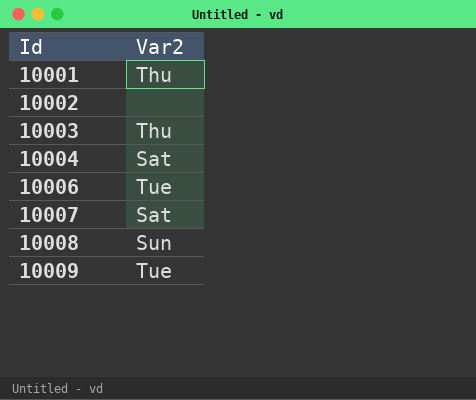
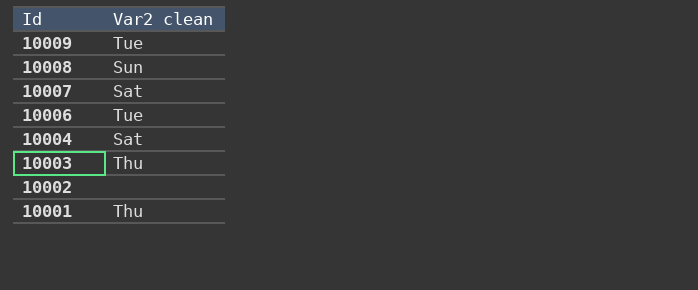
row order: Id ascending -> Id descending
column name: Var2 -> Var2 clean

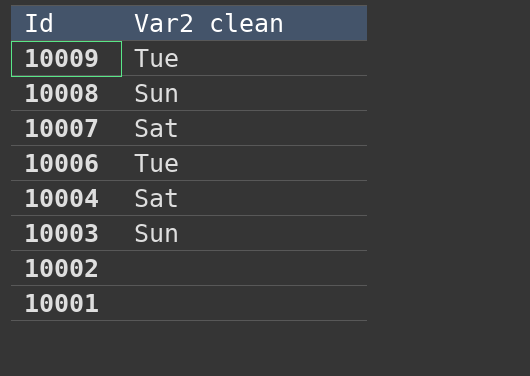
10003 | Var2 clean: Thu -> Sun
10001 | Var2 clean: Thu -> none

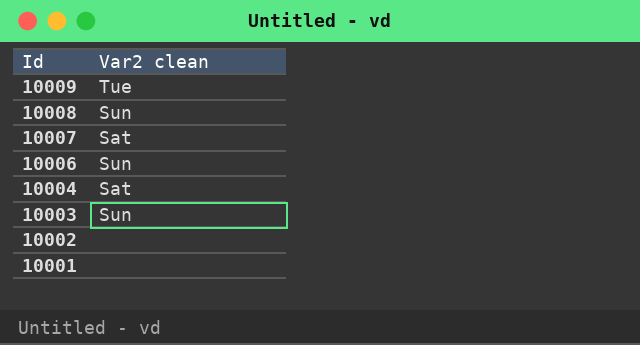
10006 | Var2 clean: Tue -> Sun

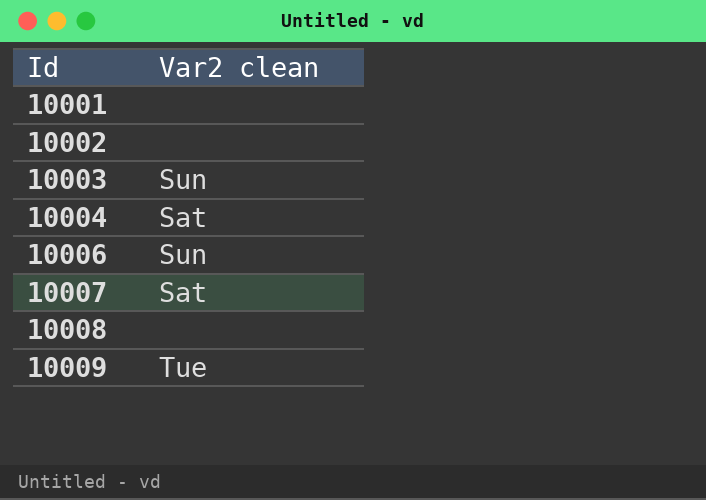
row order: Id descending -> Id ascending
10008 | Var2 clean: Sun -> none

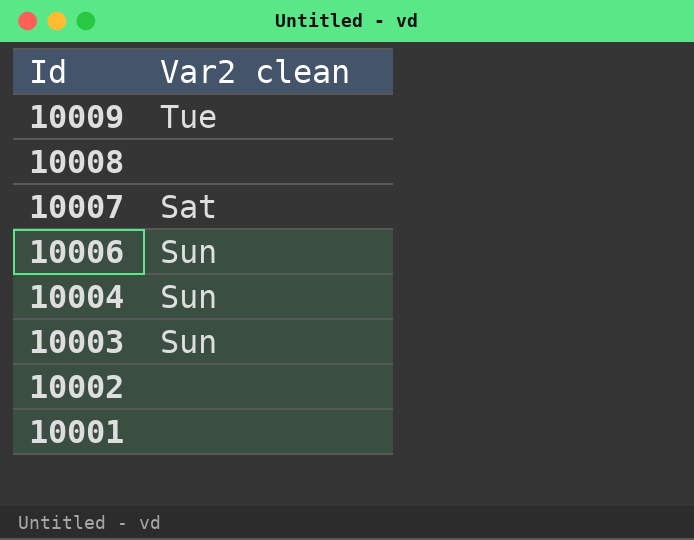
row order: Id ascending -> Id descending
10004 | Var2 clean: Sat -> Sun

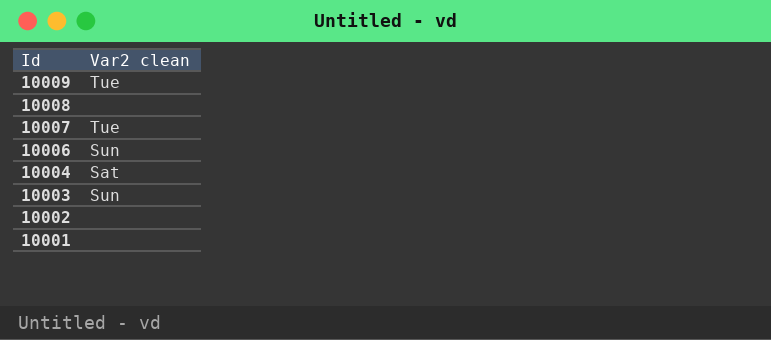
10007 | Var2 clean: Sat -> Tue
10004 | Var2 clean: Sun -> Sat

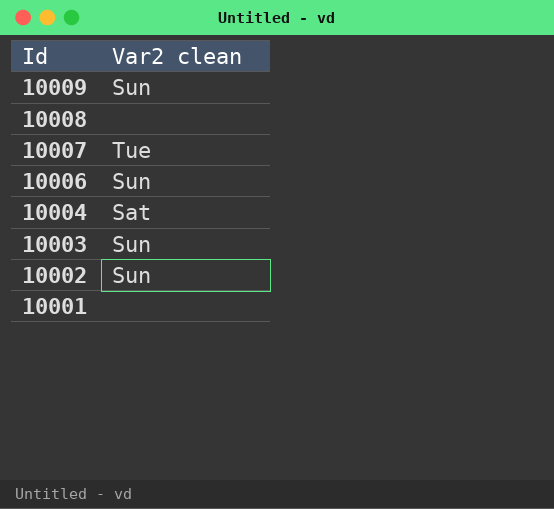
10009 | Var2 clean: Tue -> Sun
10002 | Var2 clean: none -> Sun

